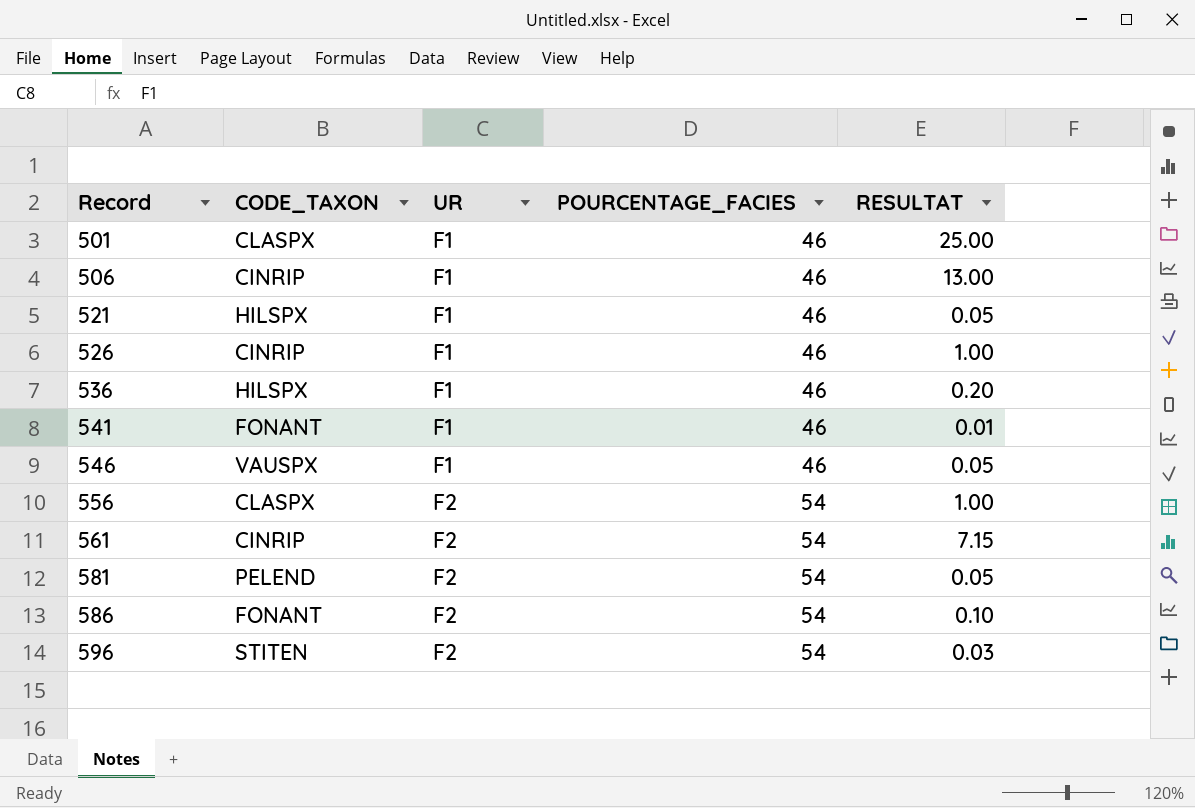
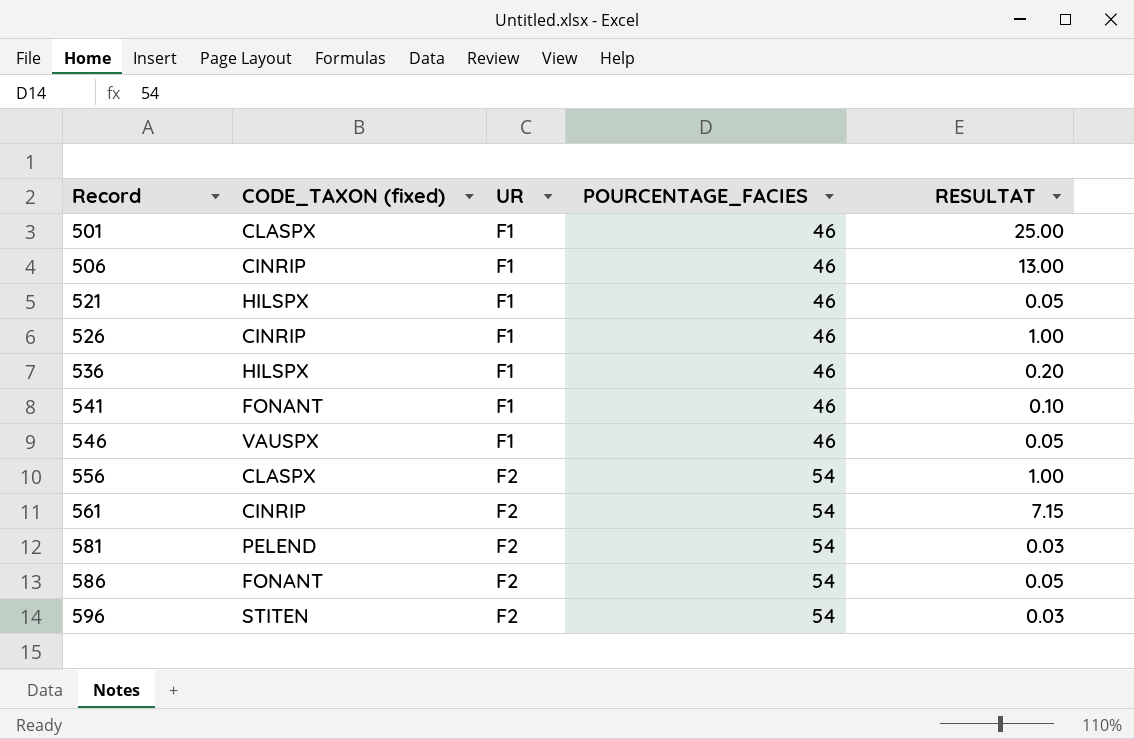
column name: CODE_TAXON -> CODE_TAXON (fixed)
541 | RESULTAT: 0.01 -> 0.10
581 | RESULTAT: 0.05 -> 0.03
586 | RESULTAT: 0.10 -> 0.05

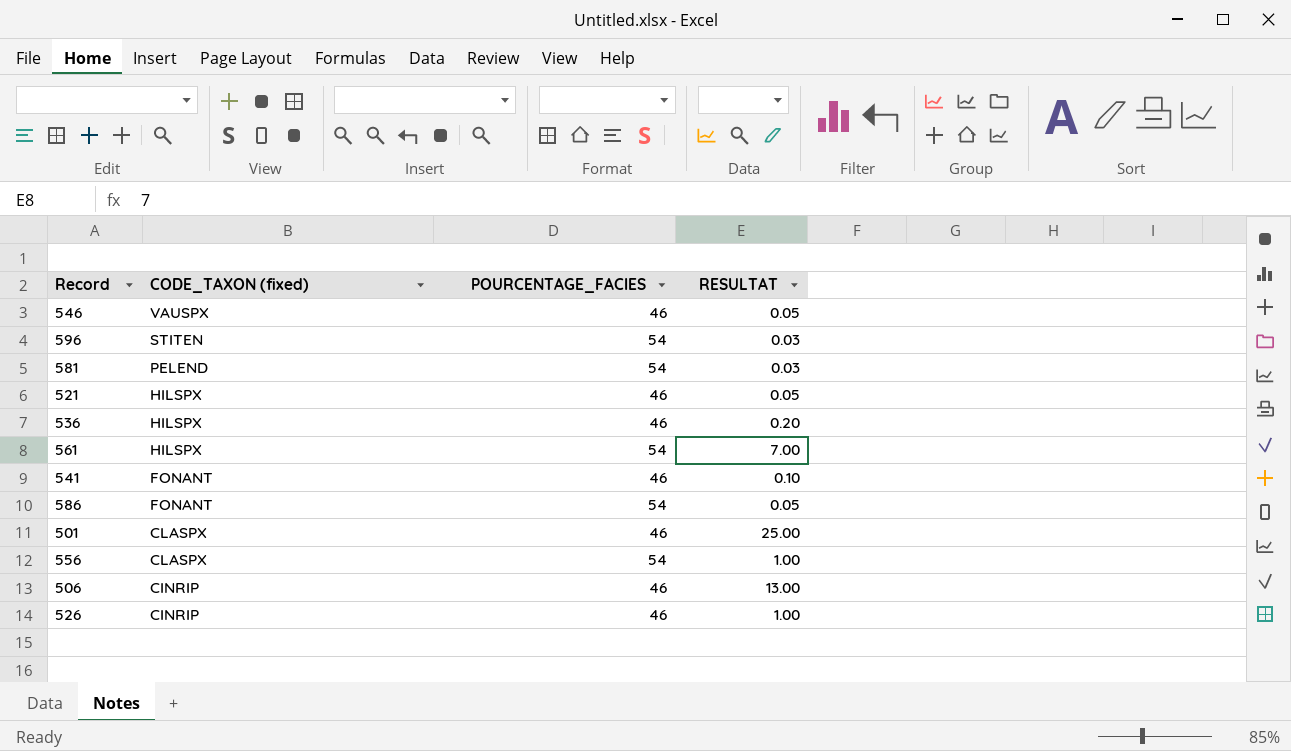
row order: Record ascending -> CODE_TAXON (fixed) descending
column UR | position: 3 -> none
561 | CODE_TAXON (fixed): CINRIP -> HILSPX
561 | RESULTAT: 7.15 -> 7.00

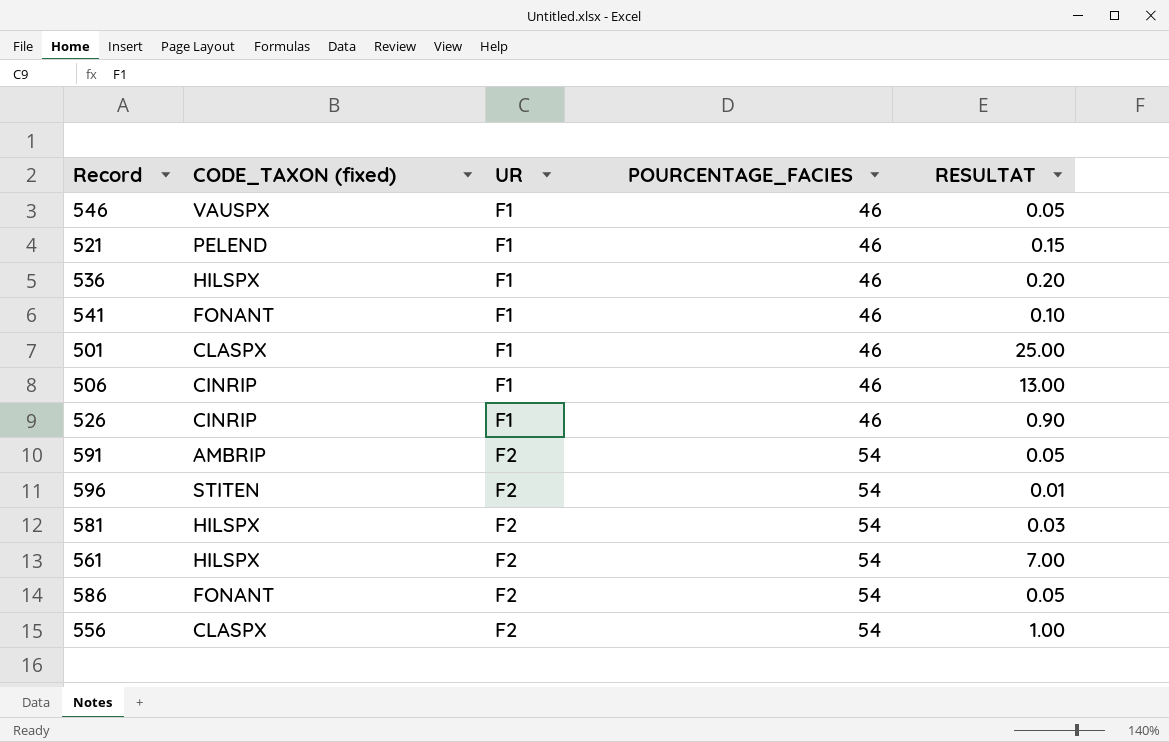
row order: CODE_TAXON (fixed) descending -> UR ascending
column UR | position: none -> 3
521 | CODE_TAXON (fixed): HILSPX -> PELEND
521 | RESULTAT: 0.05 -> 0.15
526 | RESULTAT: 1.00 -> 0.90
row 591: none -> AMBRIP | F2 | 54 | 0.05
596 | RESULTAT: 0.03 -> 0.01
581 | CODE_TAXON (fixed): PELEND -> HILSPX

